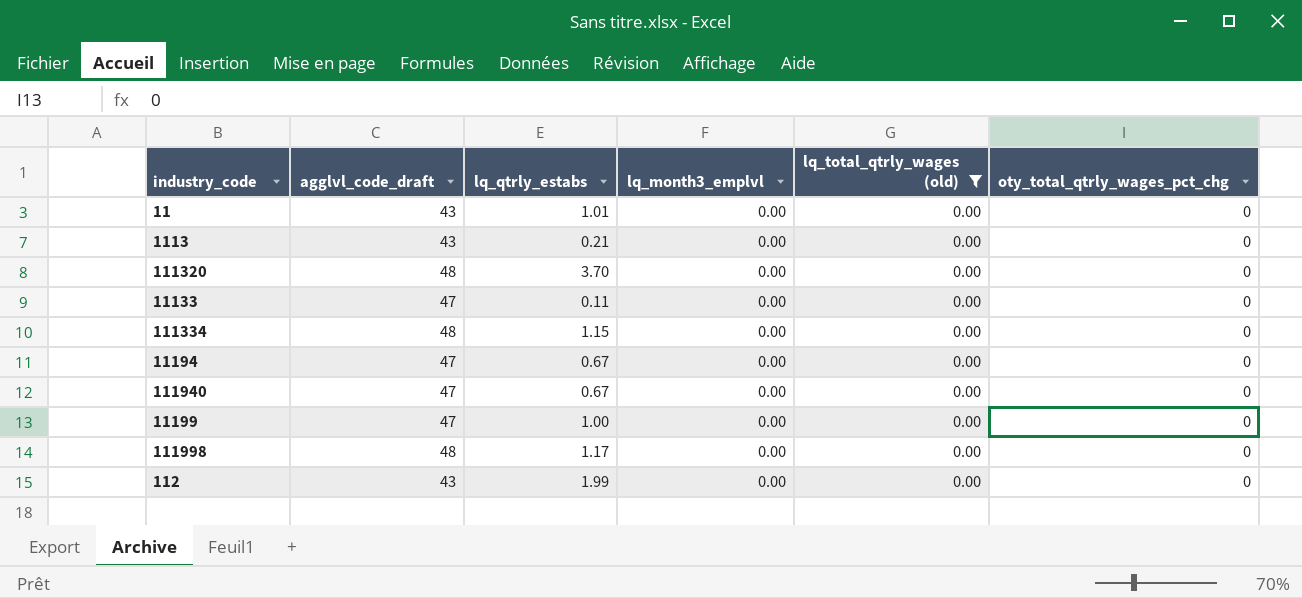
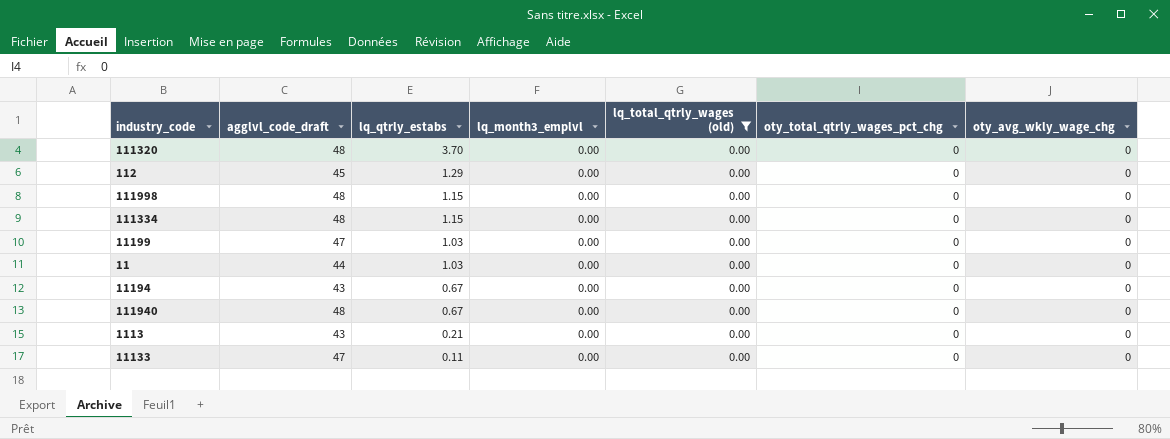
row order: none -> lq_qtrly_estabs descending
column oty_avg_wkly_wage_chg | position: none -> 7
112 | agglvl_code_draft: 43 -> 45
112 | lq_qtrly_estabs: 1.99 -> 1.29
111998 | lq_qtrly_estabs: 1.17 -> 1.15
11199 | lq_qtrly_estabs: 1.00 -> 1.03
11 | agglvl_code_draft: 43 -> 44
11 | lq_qtrly_estabs: 1.01 -> 1.03
11194 | agglvl_code_draft: 47 -> 43
111940 | agglvl_code_draft: 47 -> 48

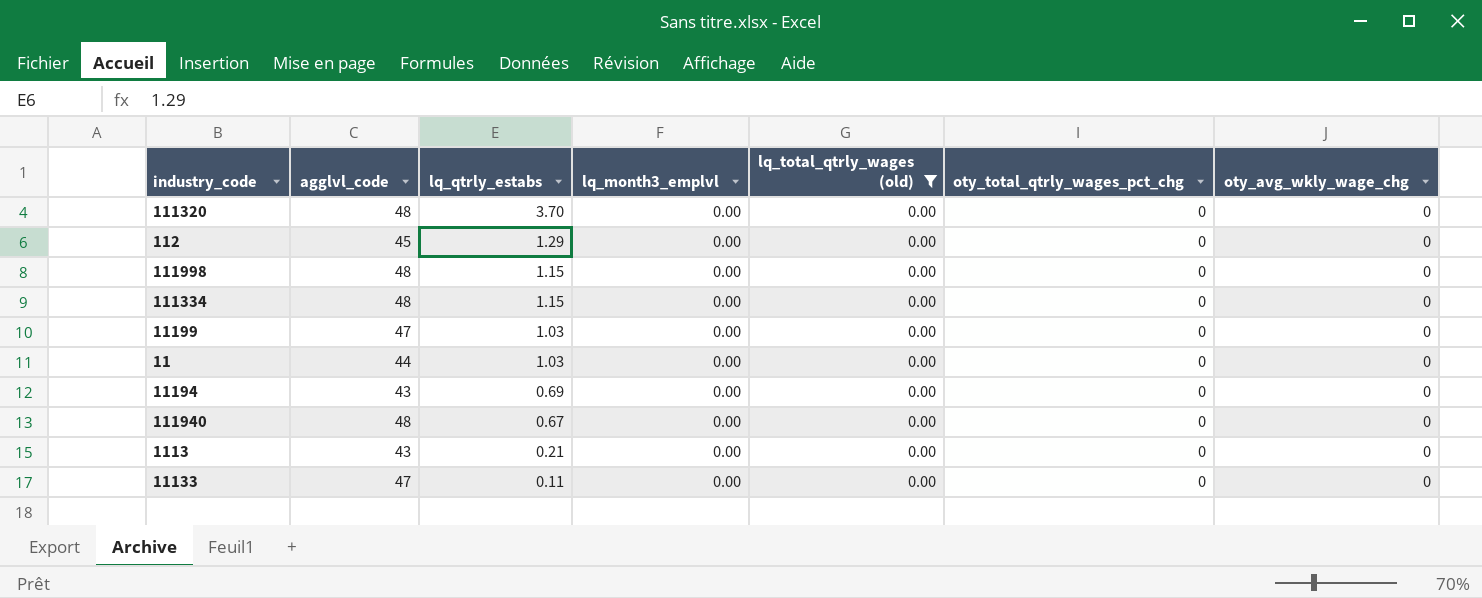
column name: agglvl_code_draft -> agglvl_code
11194 | lq_qtrly_estabs: 0.67 -> 0.69

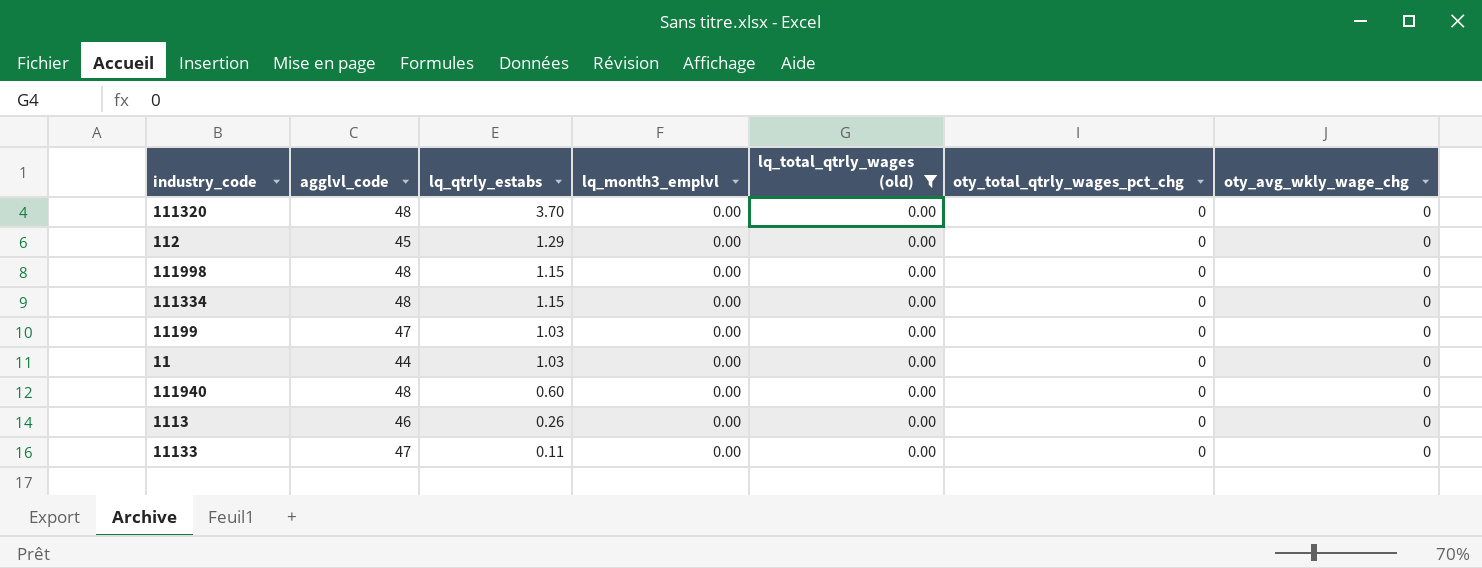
row 11194: 43 | 0.69 | 0.00 | 0.00 | 0 | 0 -> none
111940 | lq_qtrly_estabs: 0.67 -> 0.60
1113 | agglvl_code: 43 -> 46
1113 | lq_qtrly_estabs: 0.21 -> 0.26

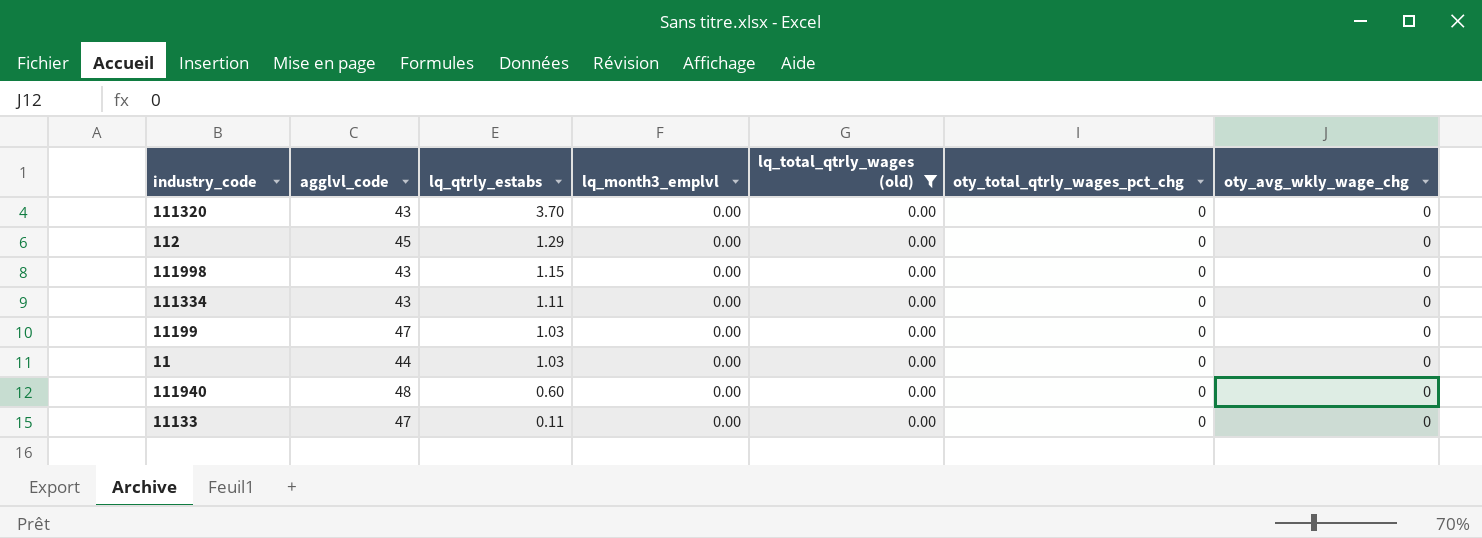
row 1113: 46 | 0.26 | 0.00 | 0.00 | 0 | 0 -> none
111320 | agglvl_code: 48 -> 43
111998 | agglvl_code: 48 -> 43
111334 | agglvl_code: 48 -> 43
111334 | lq_qtrly_estabs: 1.15 -> 1.11

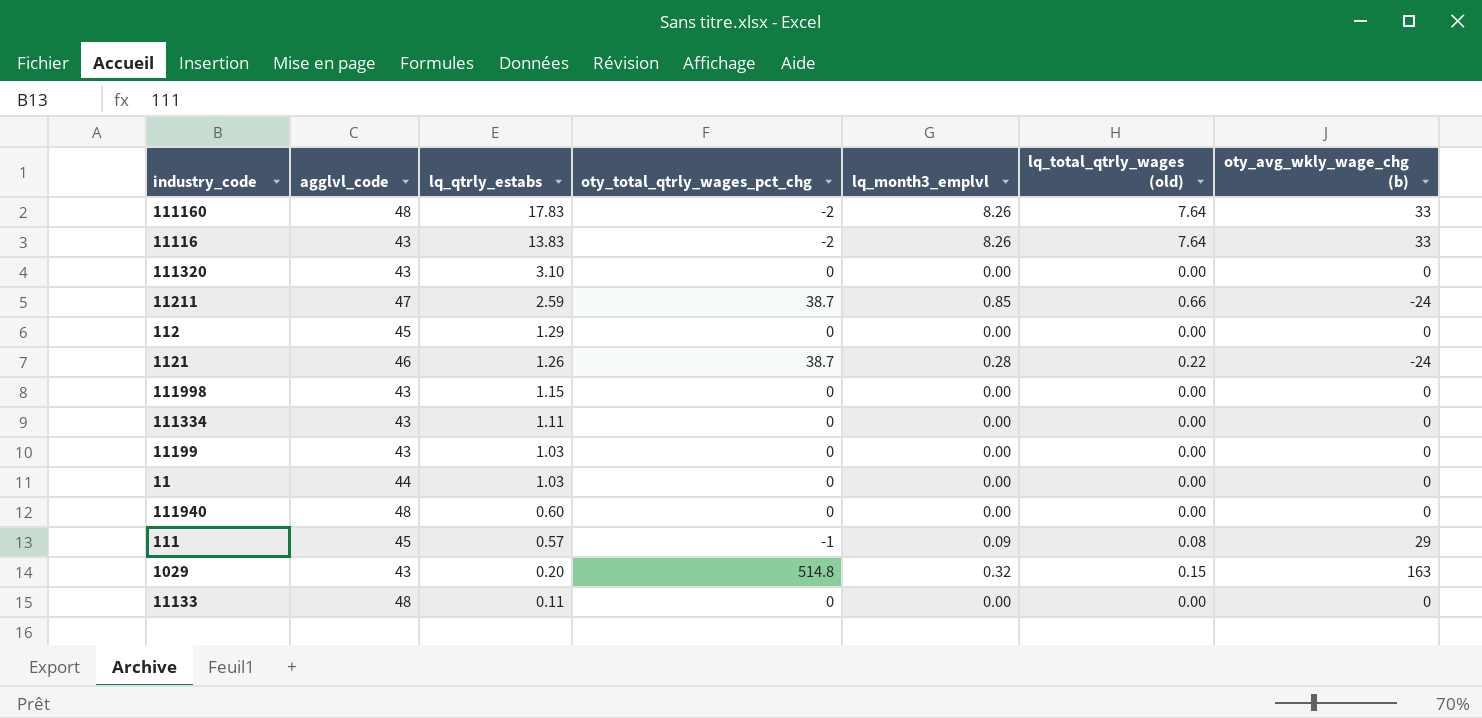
filter: lq_total_qtrly_wages (old) = 0.00 -> none
column oty_total_qtrly_wages_pct_chg | position: 6 -> 4
column name: oty_avg_wkly_wage_chg -> oty_avg_wkly_wage_chg (b)
111320 | lq_qtrly_estabs: 3.70 -> 3.10
11199 | agglvl_code: 47 -> 43
11133 | agglvl_code: 47 -> 48

